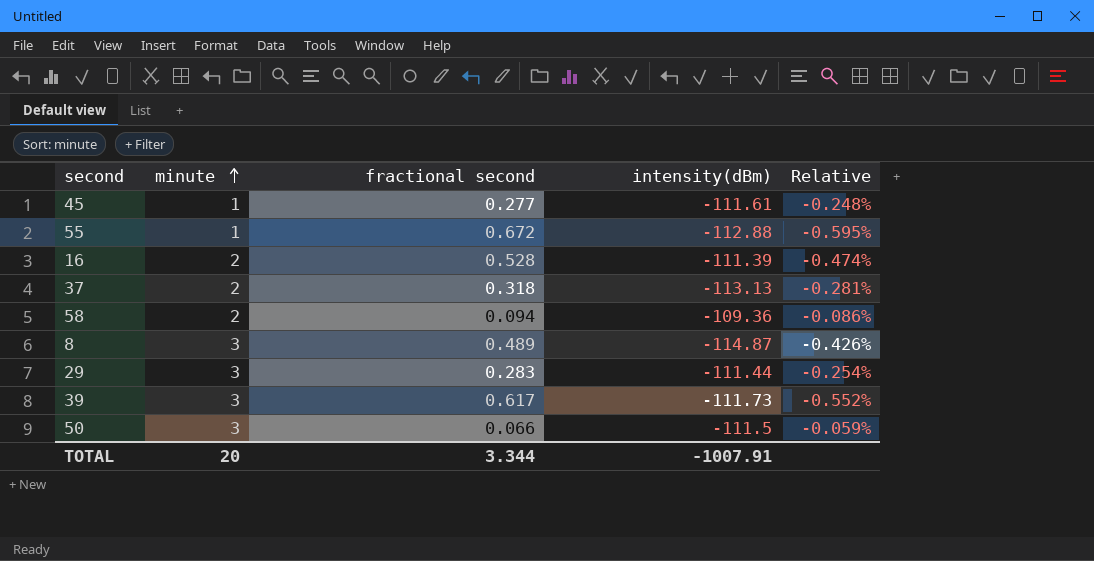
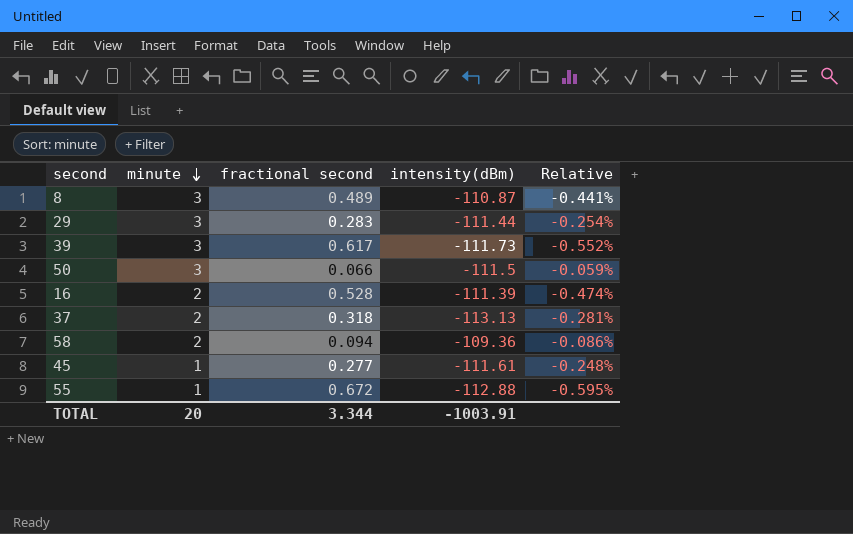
row order: minute ascending -> minute descending
8 | intensity(dBm): -114.87 -> -110.87
8 | Relative: -0.426% -> -0.441%
TOTAL | intensity(dBm): -1007.91 -> -1003.91

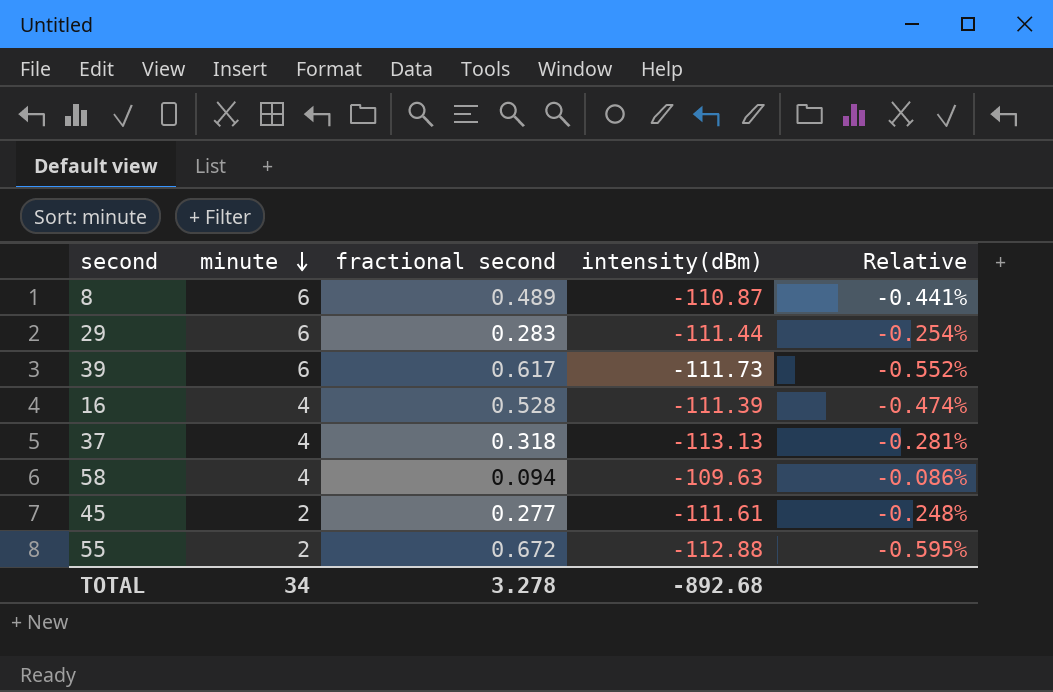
row 50: 3 | 0.066 | -111.5 | -0.059% -> none
8 | minute: 3 -> 6
29 | minute: 3 -> 6
39 | minute: 3 -> 6
16 | minute: 2 -> 4
37 | minute: 2 -> 4
58 | minute: 2 -> 4
58 | intensity(dBm): -109.36 -> -109.63
45 | minute: 1 -> 2
55 | minute: 1 -> 2
TOTAL | minute: 20 -> 34
TOTAL | fractional second: 3.344 -> 3.278
TOTAL | intensity(dBm): -1003.91 -> -892.68

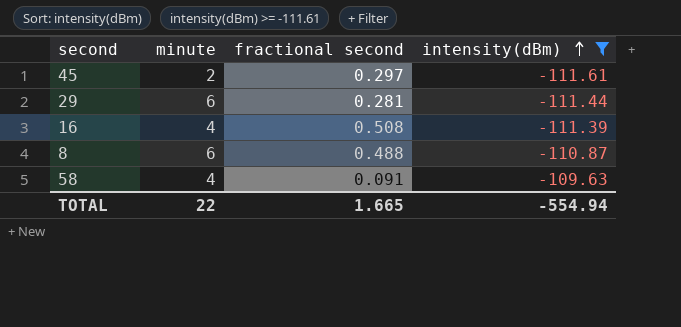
filter: none -> intensity(dBm) >= -111.61
row order: minute descending -> intensity(dBm) ascending
column Relative | formula: [fractional second] / [intensity(dBm)] -> none
45 | fractional second: 0.277 -> 0.297
29 | fractional second: 0.283 -> 0.281
16 | fractional second: 0.528 -> 0.508
8 | fractional second: 0.489 -> 0.488
58 | fractional second: 0.094 -> 0.091
TOTAL | minute: 34 -> 22
TOTAL | fractional second: 3.278 -> 1.665
TOTAL | intensity(dBm): -892.68 -> -554.94

